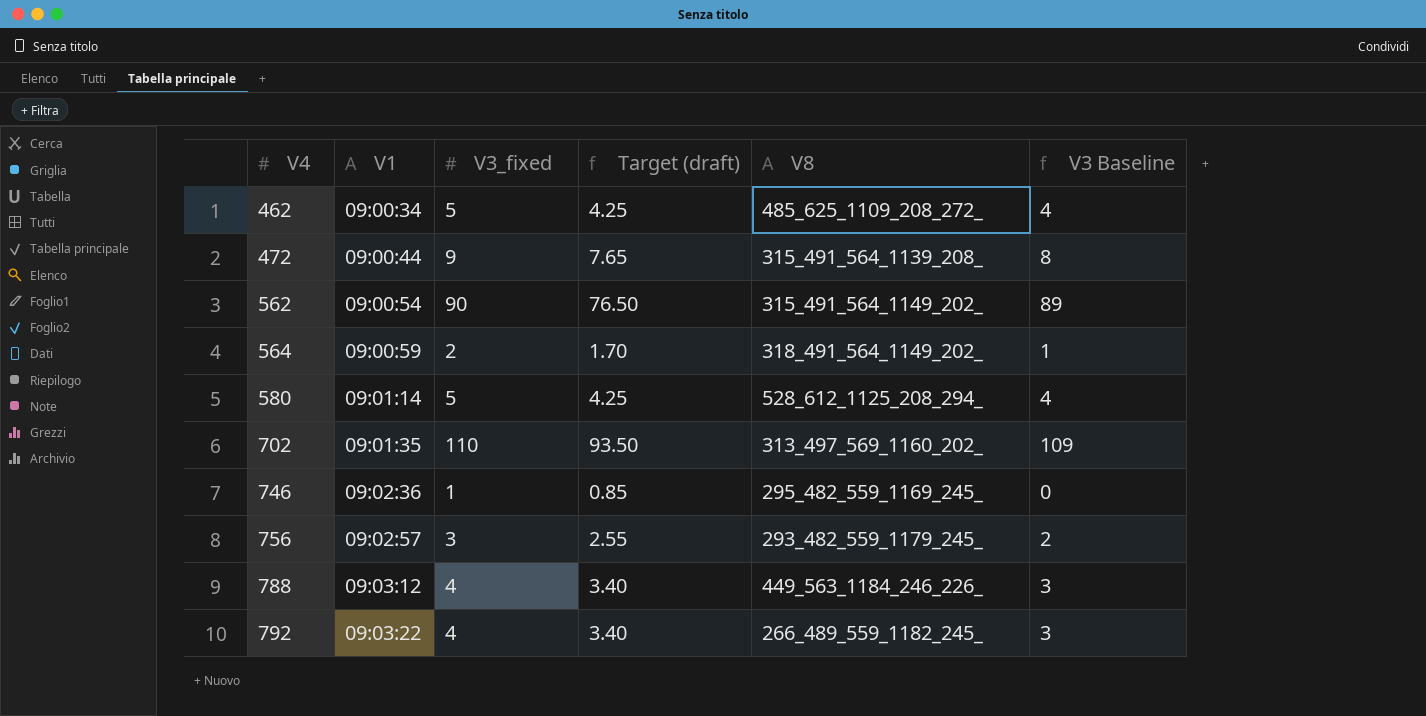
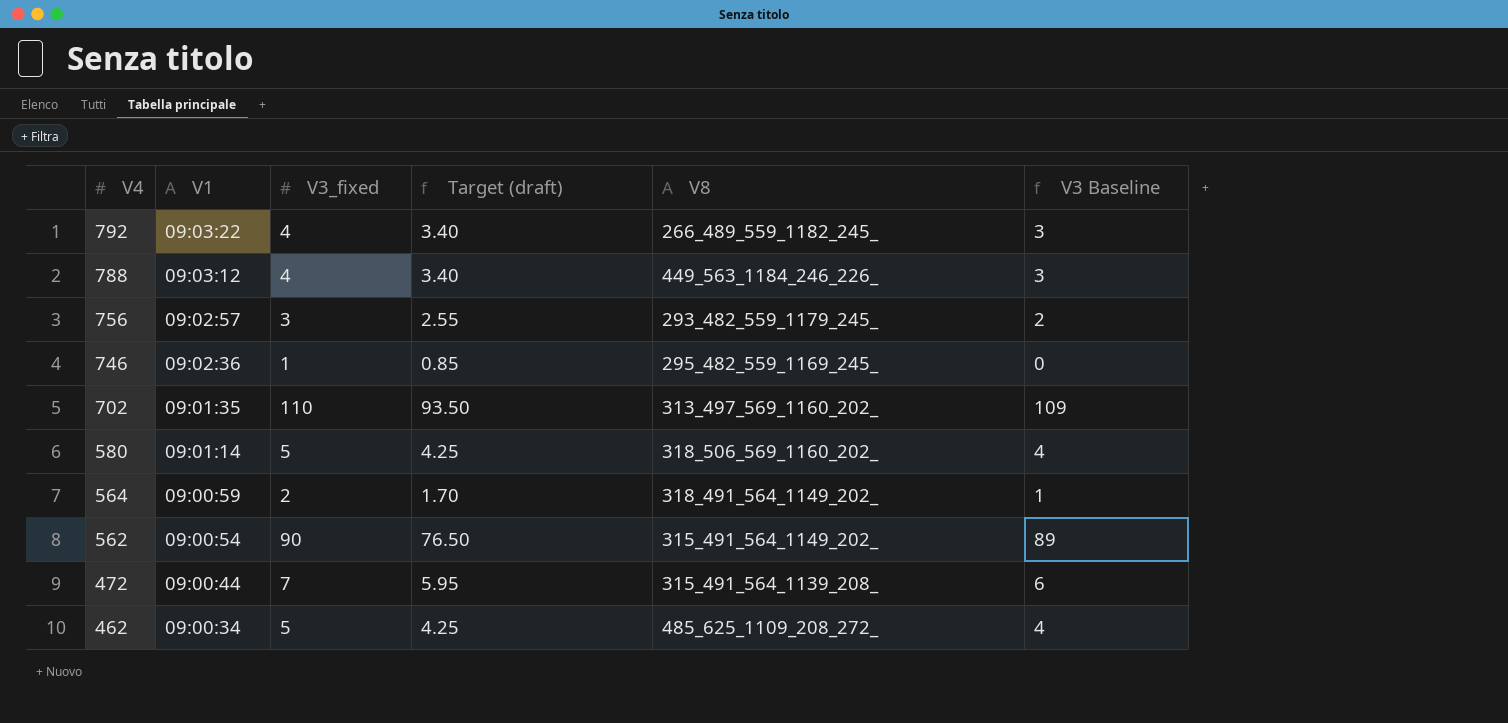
row order: V4 ascending -> V4 descending
580 | V8: 528_612_1125_208_294_ -> 318_506_569_1160_202_
472 | V3_fixed: 9 -> 7
472 | Target (draft): 7.65 -> 5.95
472 | V3 Baseline: 8 -> 6

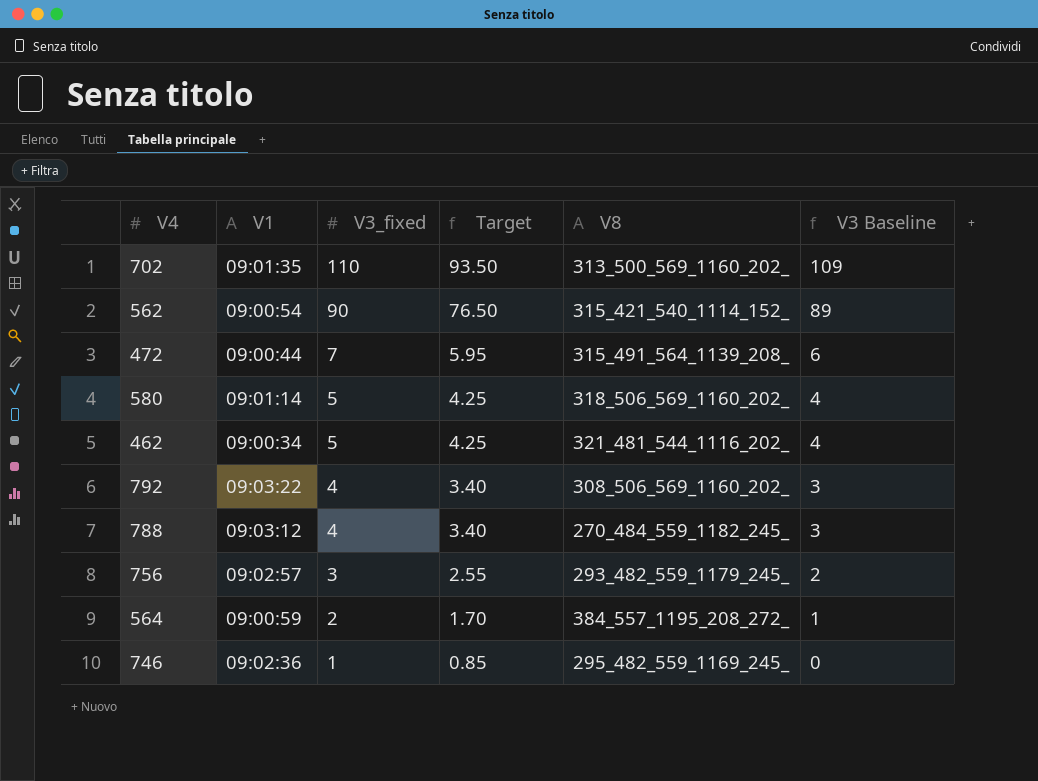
row order: V4 descending -> V3_fixed descending
column name: Target (draft) -> Target
702 | V8: 313_497_569_1160_202_ -> 313_500_569_1160_202_
562 | V8: 315_491_564_1149_202_ -> 315_421_540_1114_152_
462 | V8: 485_625_1109_208_272_ -> 321_481_544_1116_202_
792 | V8: 266_489_559_1182_245_ -> 308_506_569_1160_202_
788 | V8: 449_563_1184_246_226_ -> 270_484_559_1182_245_
564 | V8: 318_491_564_1149_202_ -> 384_557_1195_208_272_

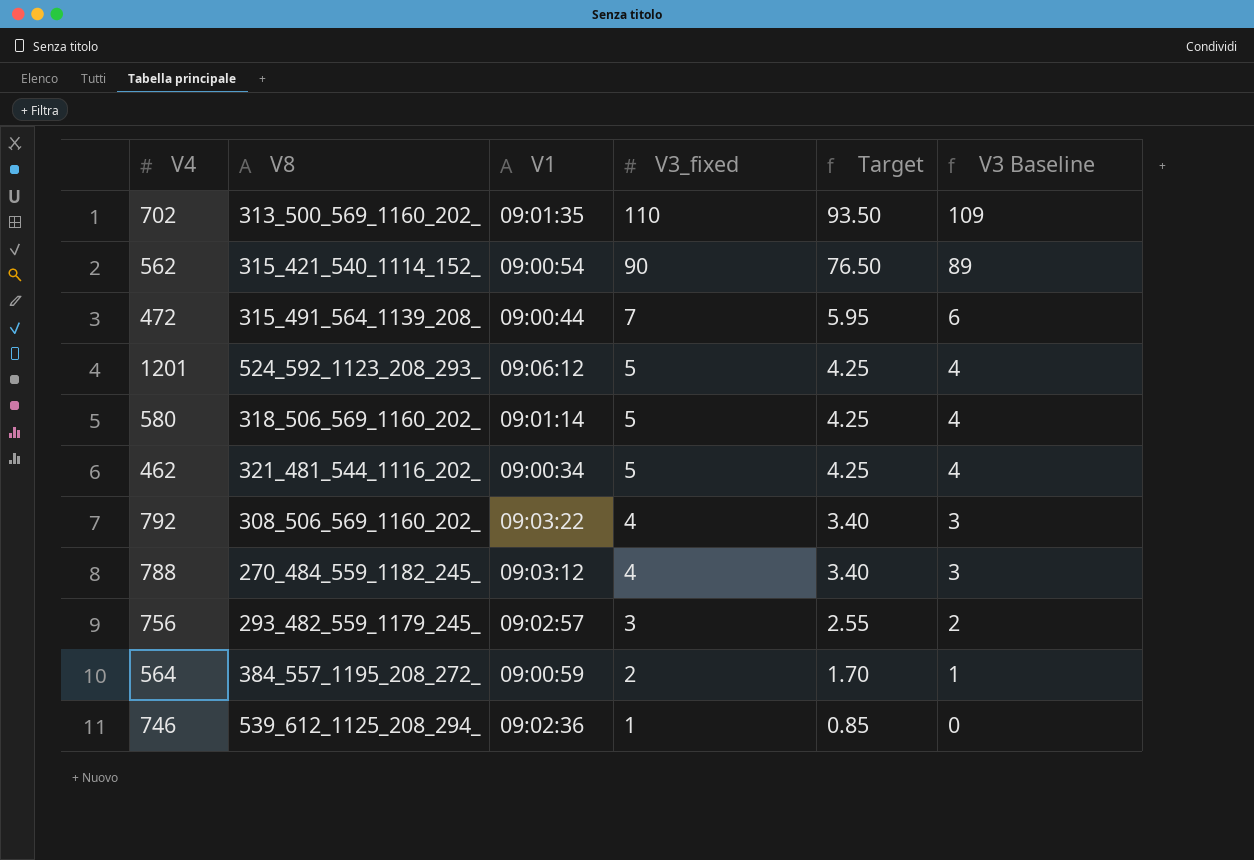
column V8 | position: 5 -> 2
row 1201: none -> 524_592_1123_208_293_ | 09:06:12 | 5 | 4.25 | 4
746 | V8: 295_482_559_1169_245_ -> 539_612_1125_208_294_

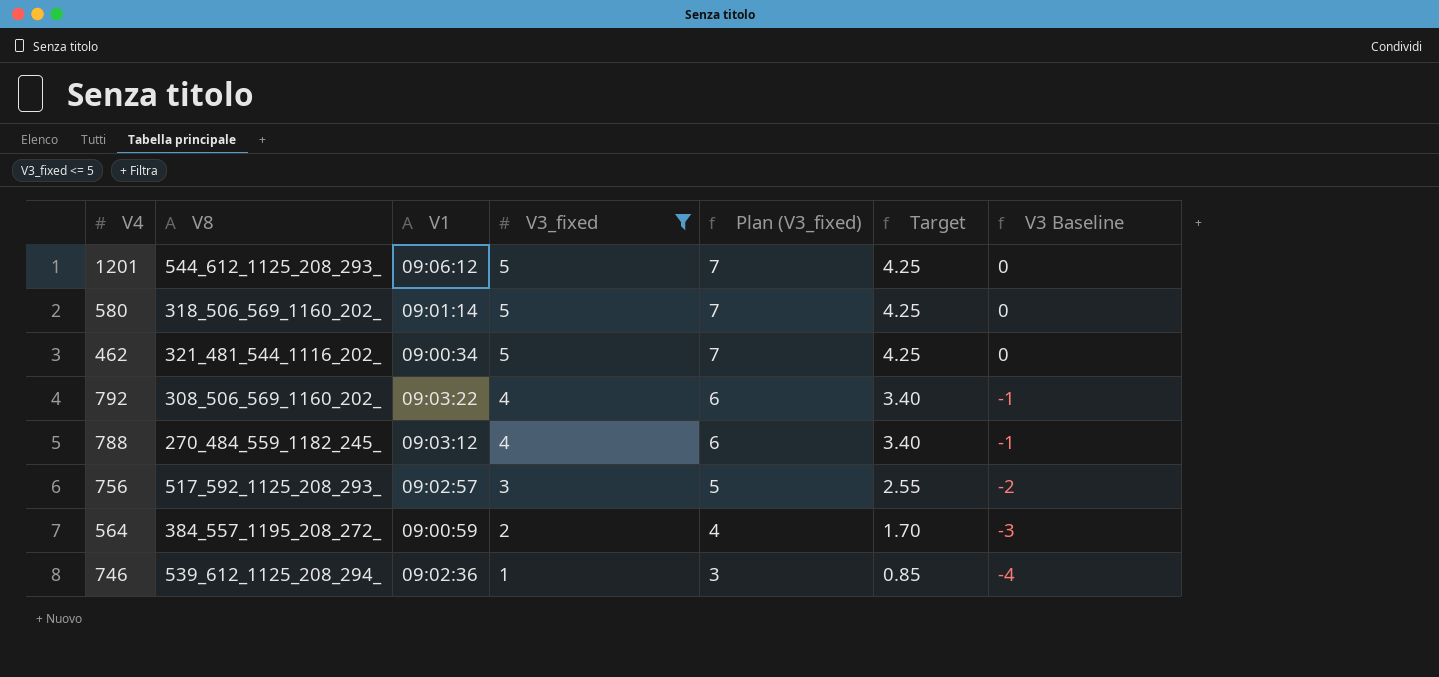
filter: none -> V3_fixed <= 5
column Plan (V3_fixed) | formula: none -> [V3_fixed] + 2
column V3 Baseline | formula: [V3_fixed] - 1 -> [V3_fixed] - 5
1201 | V8: 524_592_1123_208_293_ -> 544_612_1125_208_293_
756 | V8: 293_482_559_1179_245_ -> 517_592_1125_208_293_

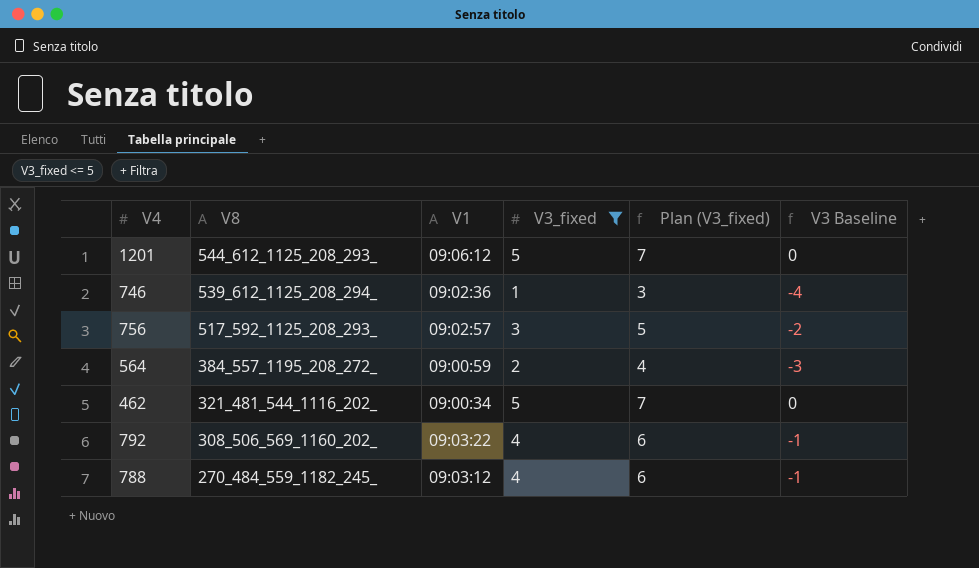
row order: V3_fixed descending -> V8 descending
column Target | formula: [V3_fixed] * 0.85 -> none
row 580: 318_506_569_1160_202_ | 09:01:14 | 5 | 7 | 4.25 | 0 -> none

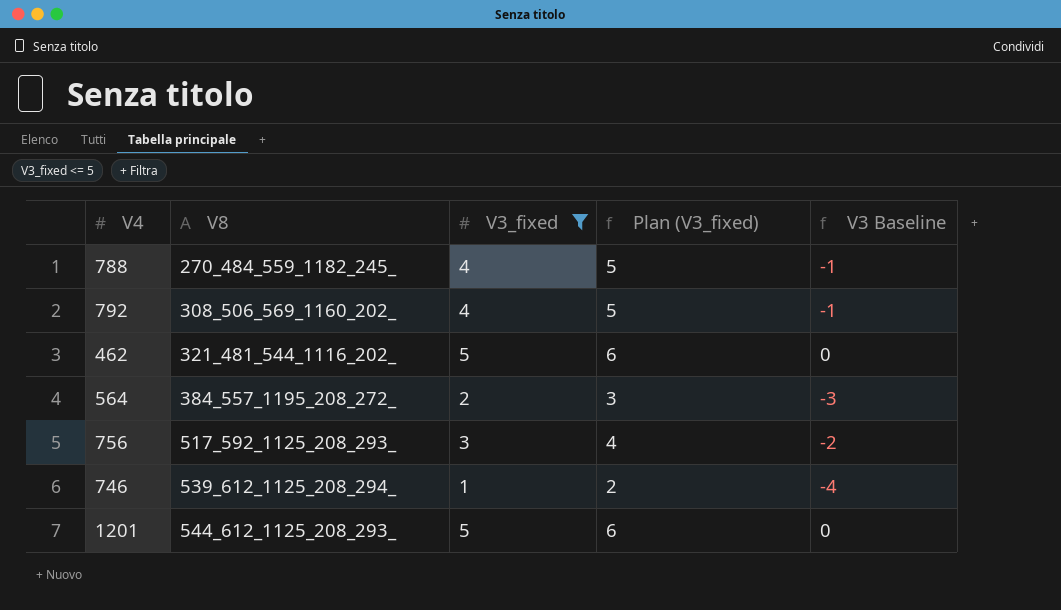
row order: V8 descending -> V8 ascending
column V1 | position: 3 -> none
column Plan (V3_fixed) | formula: [V3_fixed] + 2 -> [V3_fixed] + 1

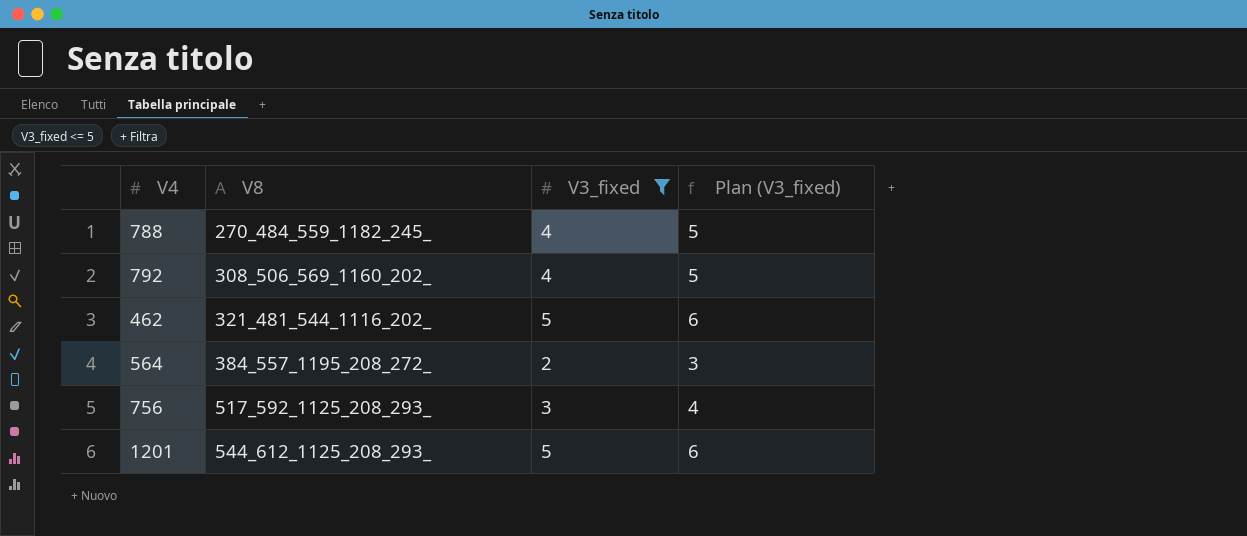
column V3 Baseline | formula: [V3_fixed] - 5 -> none
row 746: 539_612_1125_208_294_ | 1 | 2 | -4 -> none

